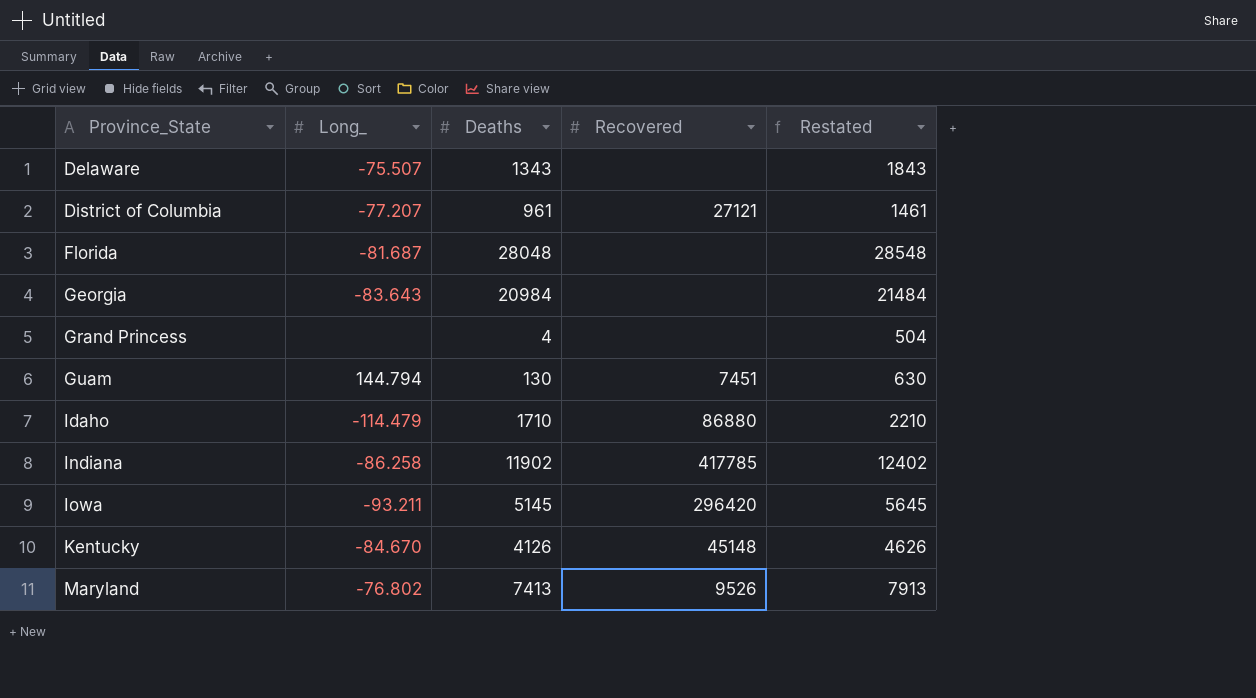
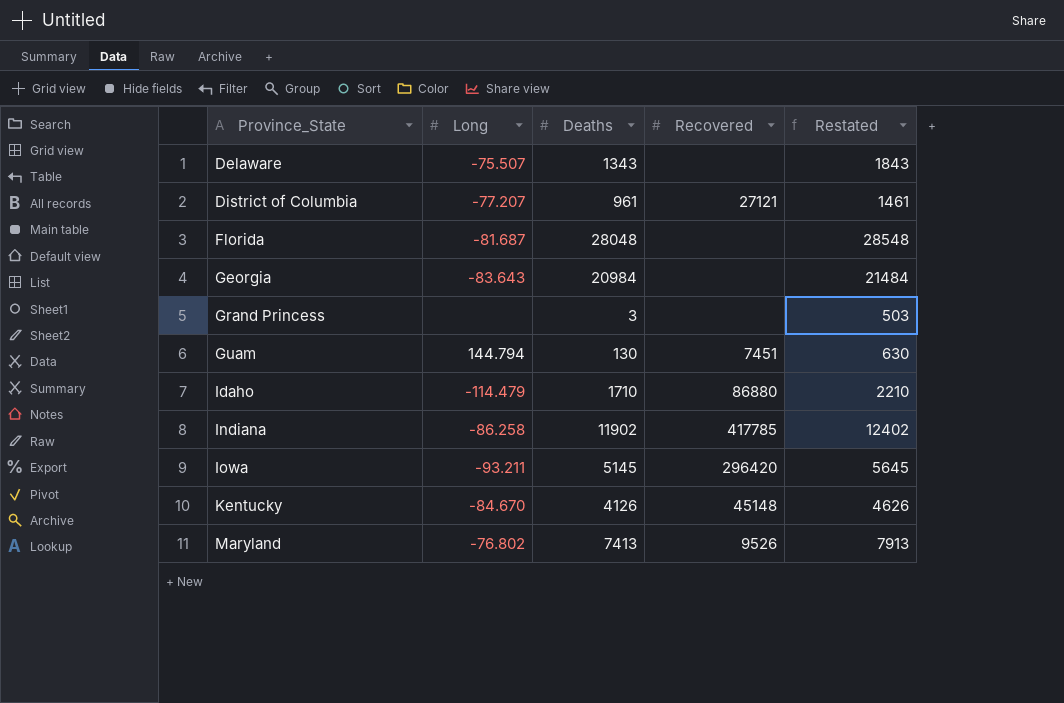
column name: Long_ -> Long
Grand Princess | Deaths: 4 -> 3
Grand Princess | Restated: 504 -> 503

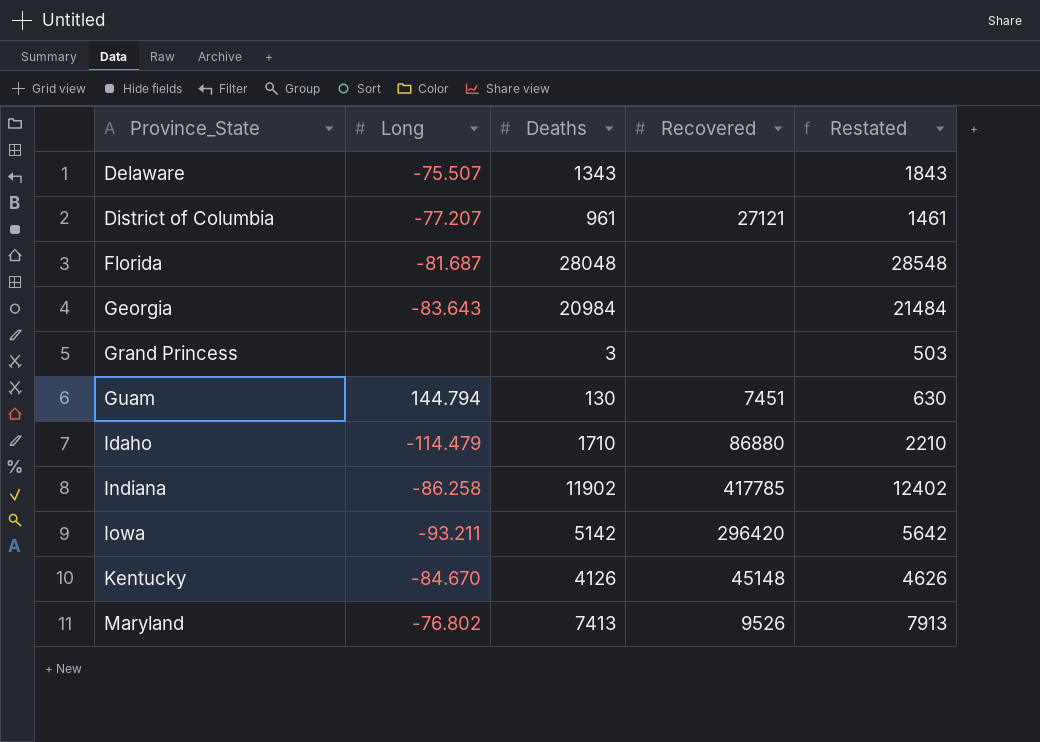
Iowa | Deaths: 5145 -> 5142
Iowa | Restated: 5645 -> 5642

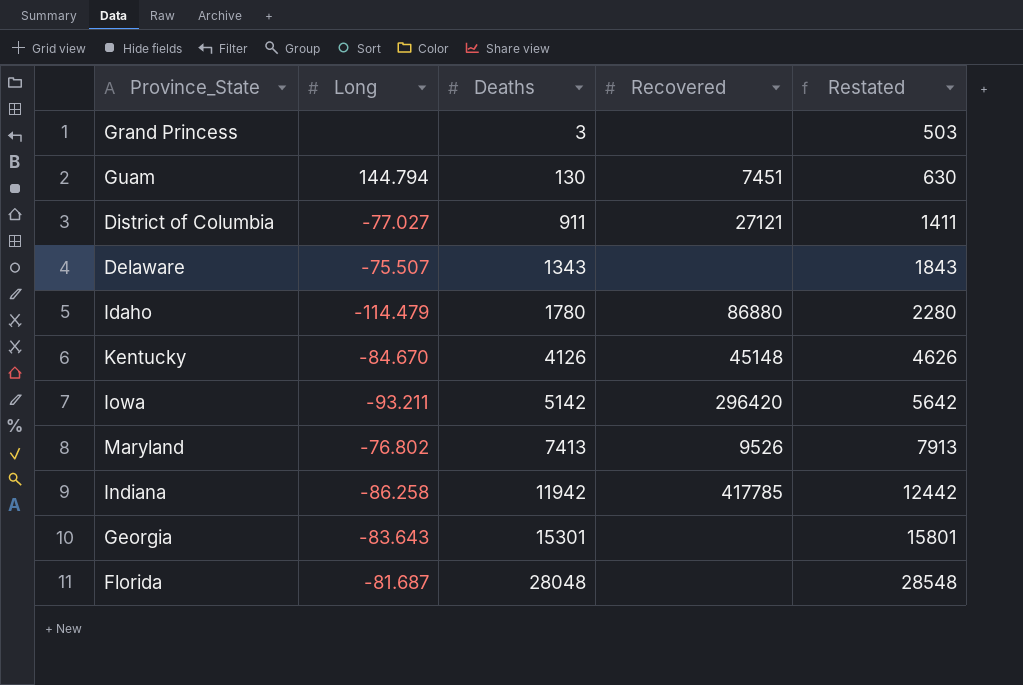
row order: Province_State ascending -> Deaths ascending
District of Columbia | Long: -77.207 -> -77.027
District of Columbia | Deaths: 961 -> 911
District of Columbia | Restated: 1461 -> 1411
Idaho | Deaths: 1710 -> 1780
Idaho | Restated: 2210 -> 2280
Indiana | Deaths: 11902 -> 11942
Indiana | Restated: 12402 -> 12442
Georgia | Deaths: 20984 -> 15301
Georgia | Restated: 21484 -> 15801

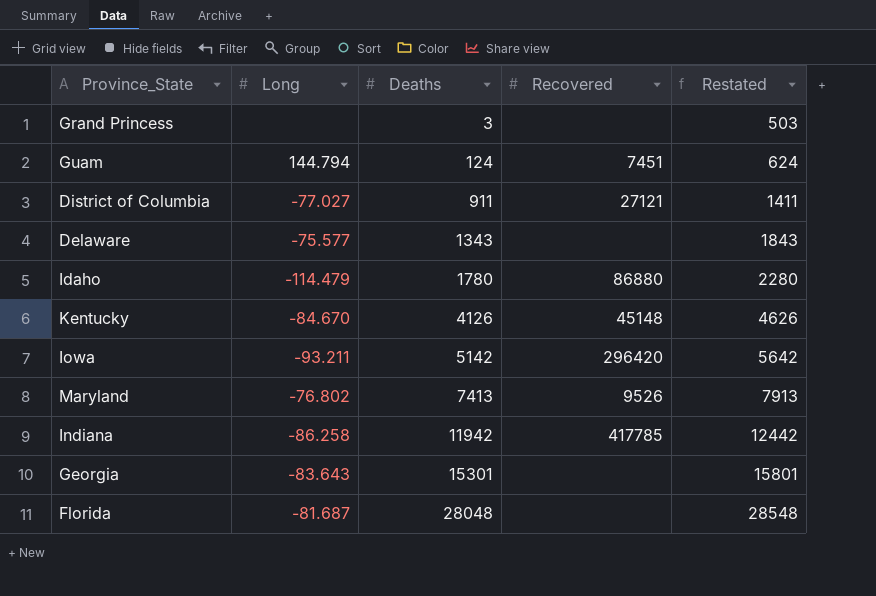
Guam | Deaths: 130 -> 124
Guam | Restated: 630 -> 624
Delaware | Long: -75.507 -> -75.577

